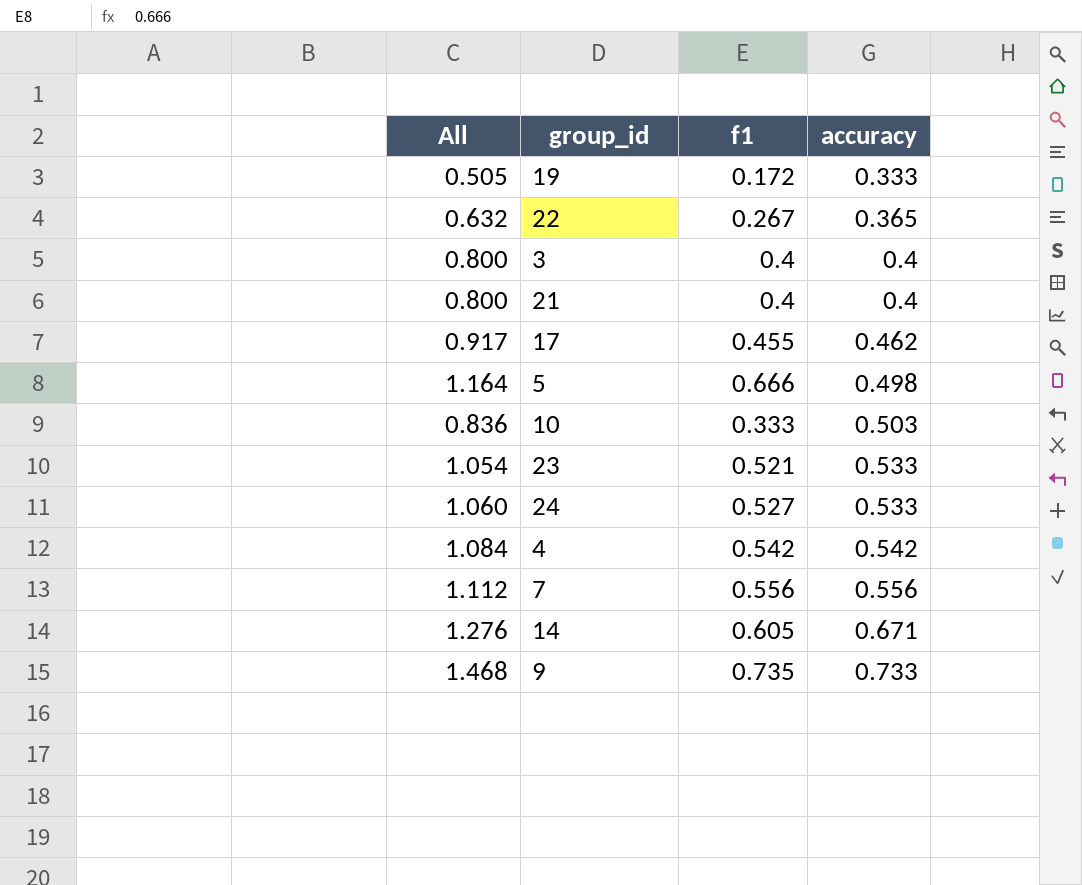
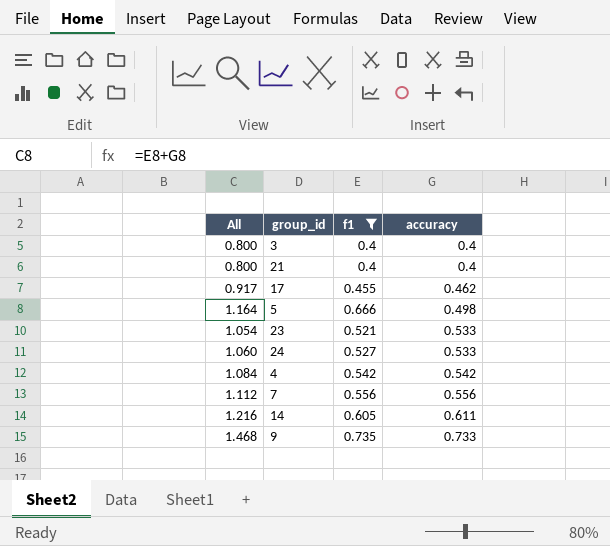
filter: none -> f1 >= 0.4
14 | All: 1.276 -> 1.216
14 | accuracy: 0.671 -> 0.611

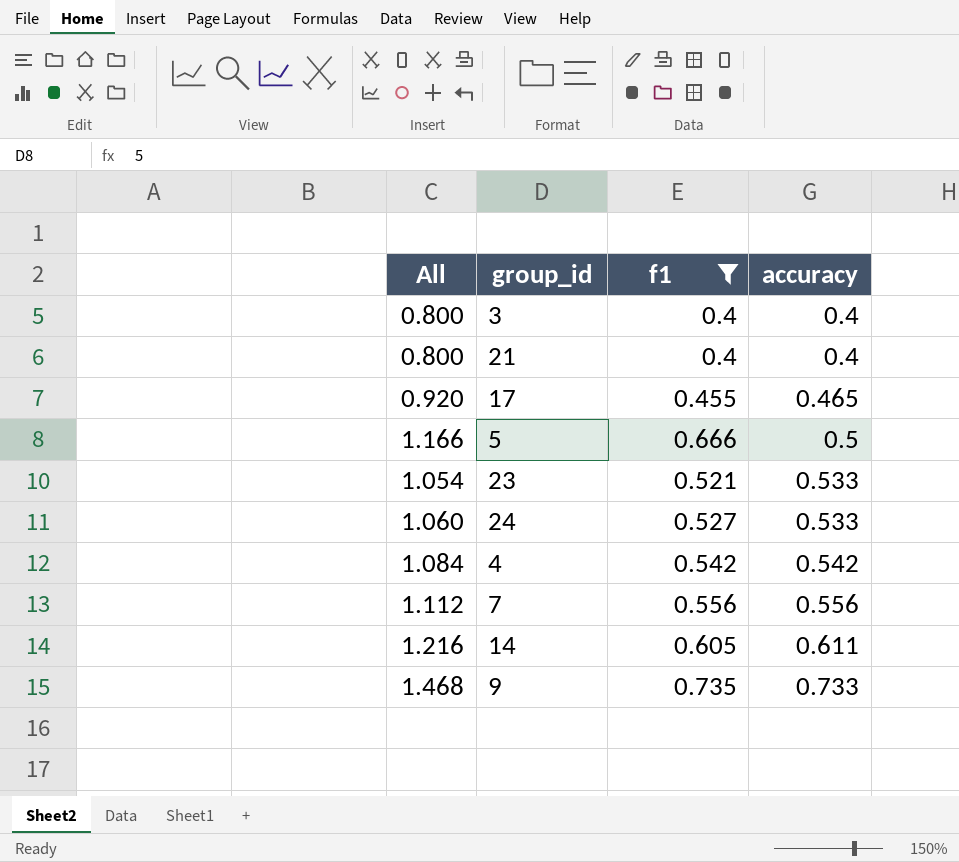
17 | All: 0.917 -> 0.920
17 | accuracy: 0.462 -> 0.465
5 | All: 1.164 -> 1.166
5 | accuracy: 0.498 -> 0.5

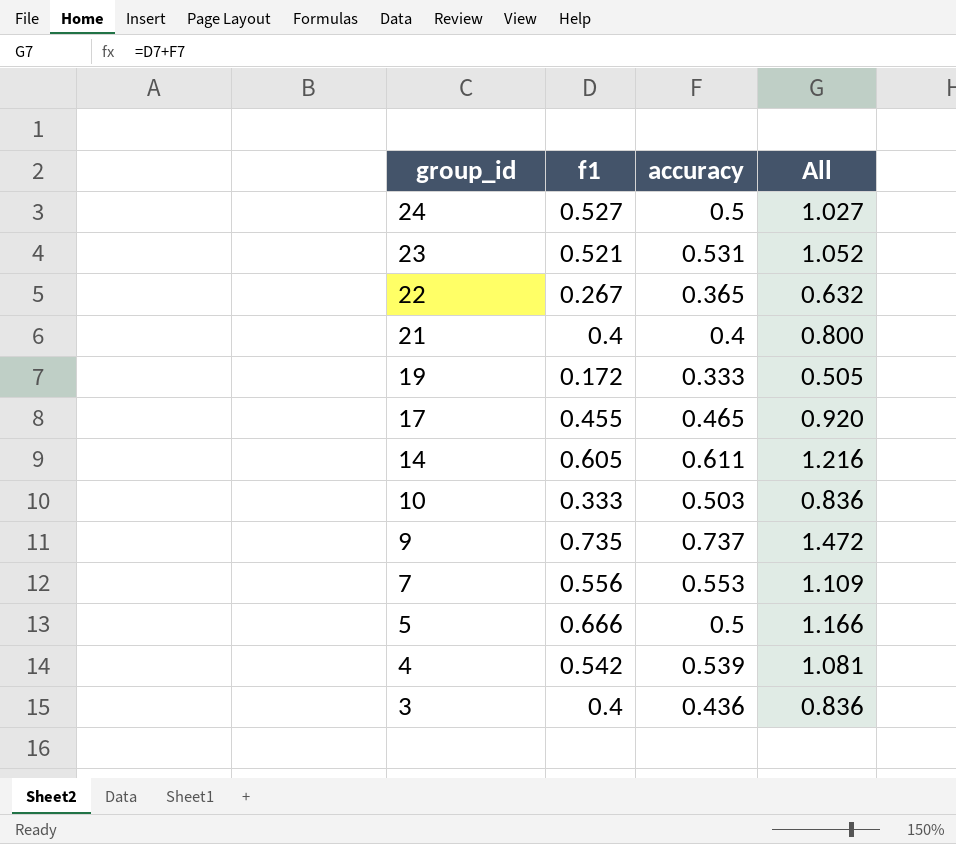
filter: f1 >= 0.4 -> none
row order: accuracy ascending -> group_id descending
column All | position: 1 -> 4
24 | accuracy: 0.533 -> 0.5
24 | All: 1.060 -> 1.027
23 | accuracy: 0.533 -> 0.531
23 | All: 1.054 -> 1.052
9 | accuracy: 0.733 -> 0.737
9 | All: 1.468 -> 1.472
7 | accuracy: 0.556 -> 0.553
7 | All: 1.112 -> 1.109
4 | accuracy: 0.542 -> 0.539
4 | All: 1.084 -> 1.081
3 | accuracy: 0.4 -> 0.436
3 | All: 0.800 -> 0.836

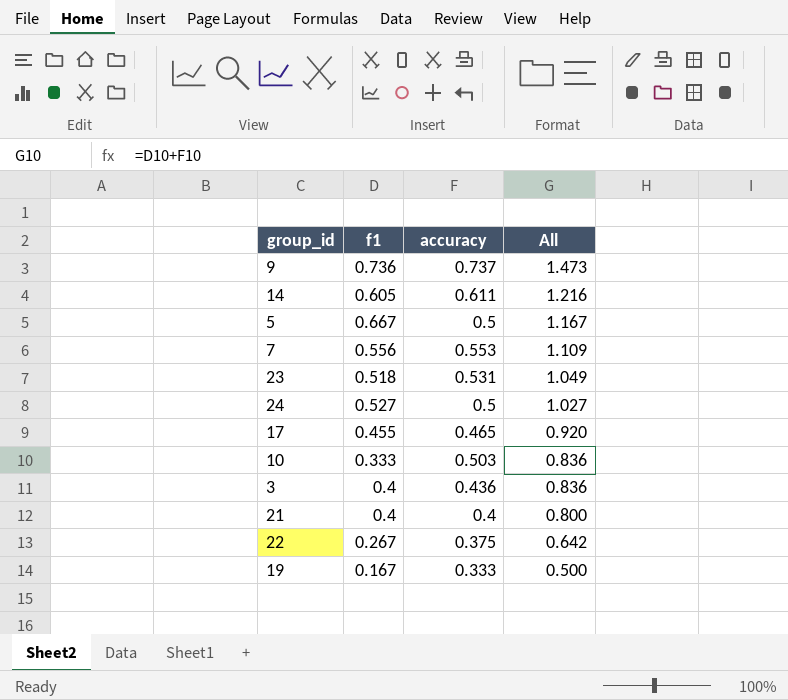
row order: group_id descending -> All descending
row 4: 0.542 | 0.539 | 1.081 -> none
9 | f1: 0.735 -> 0.736
9 | All: 1.472 -> 1.473
5 | f1: 0.666 -> 0.667
5 | All: 1.166 -> 1.167
23 | f1: 0.521 -> 0.518
23 | All: 1.052 -> 1.049
22 | accuracy: 0.365 -> 0.375
22 | All: 0.632 -> 0.642
19 | f1: 0.172 -> 0.167
19 | All: 0.505 -> 0.500

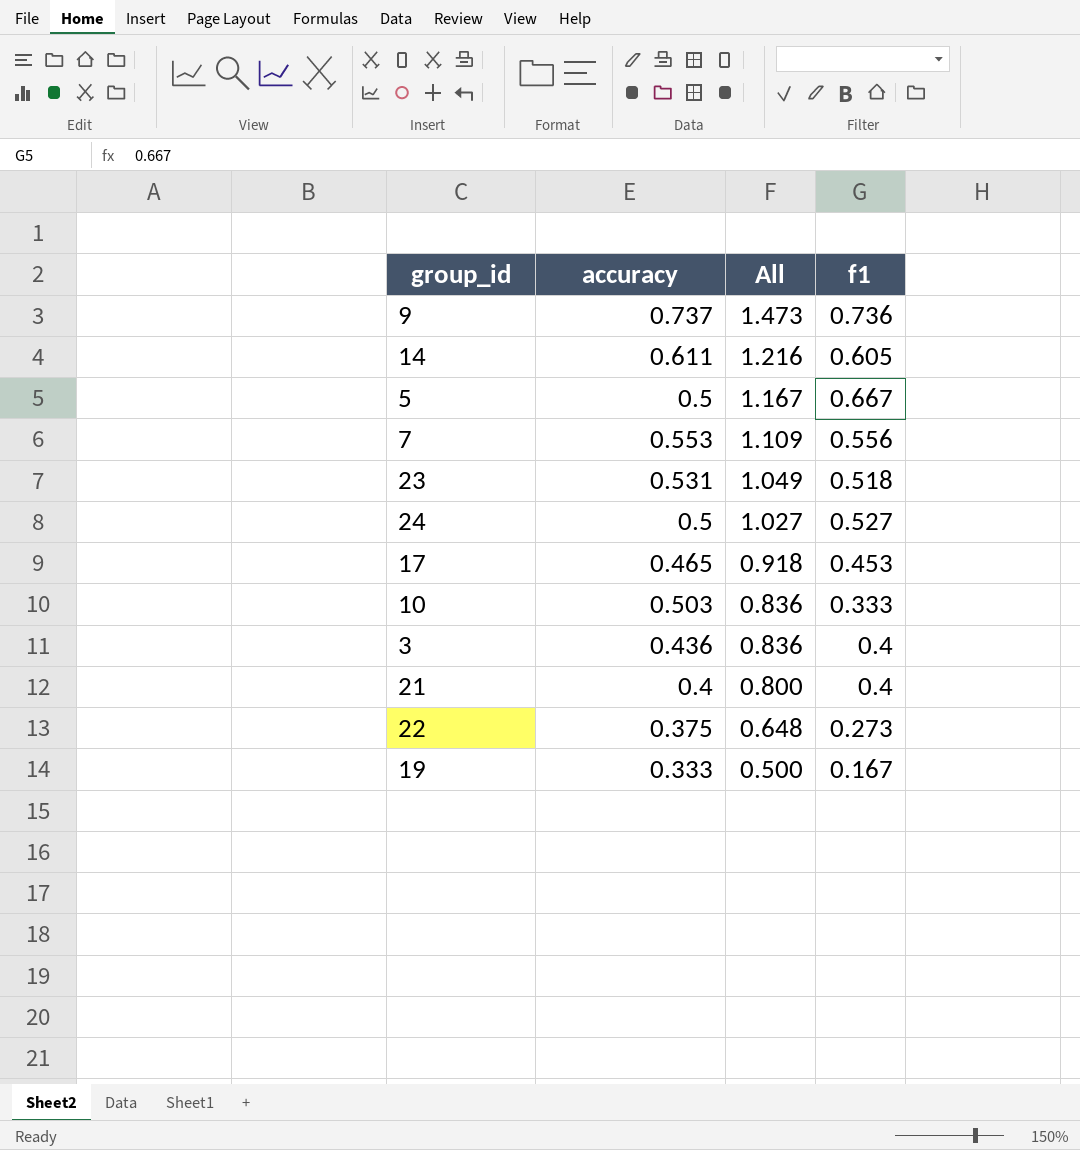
column f1 | position: 2 -> 4
17 | All: 0.920 -> 0.918
17 | f1: 0.455 -> 0.453
22 | All: 0.642 -> 0.648
22 | f1: 0.267 -> 0.273

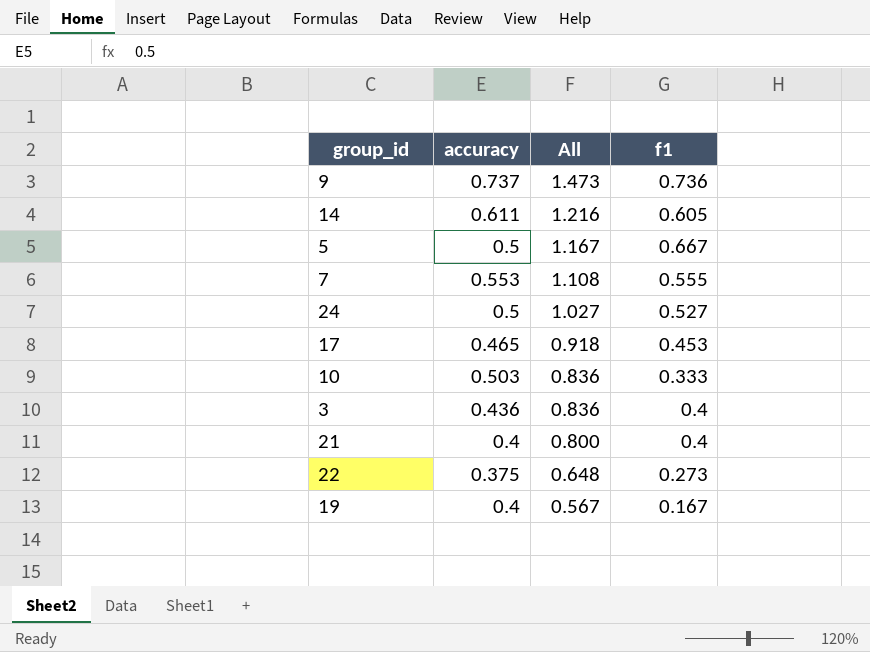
row 23: 0.531 | 1.049 | 0.518 -> none
7 | All: 1.109 -> 1.108
7 | f1: 0.556 -> 0.555
19 | accuracy: 0.333 -> 0.4
19 | All: 0.500 -> 0.567

